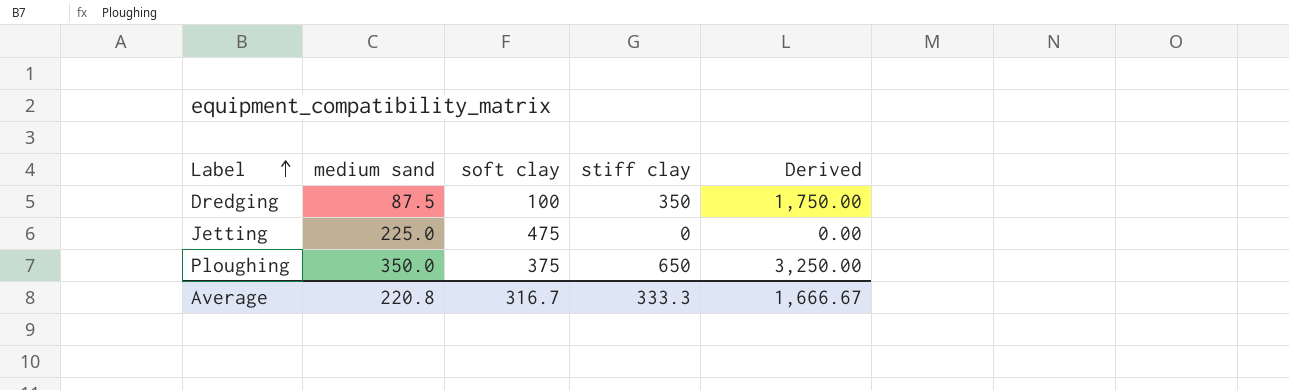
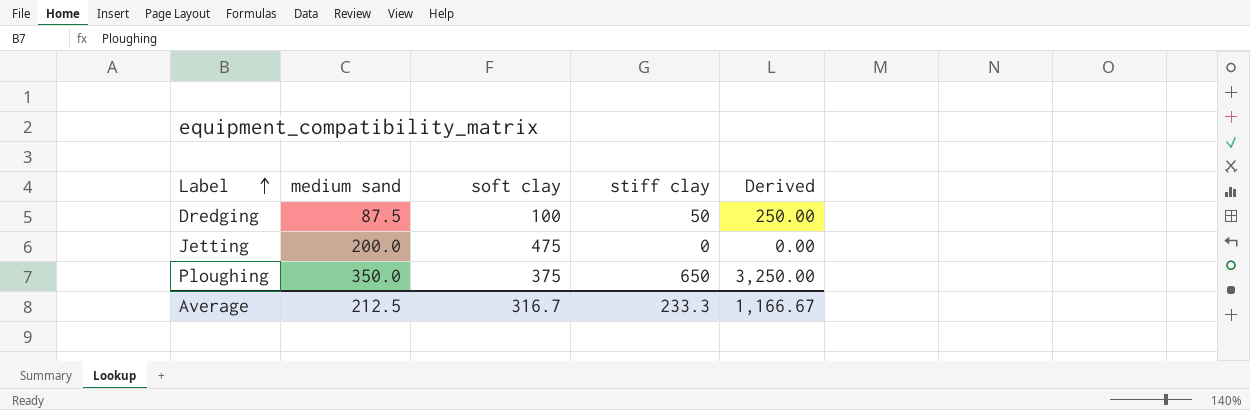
Dredging | stiff clay: 350 -> 50
Dredging | Derived: 1,750.00 -> 250.00
Jetting | medium sand: 225.0 -> 200.0
Average | medium sand: 220.8 -> 212.5
Average | stiff clay: 333.3 -> 233.3
Average | Derived: 1,666.67 -> 1,166.67

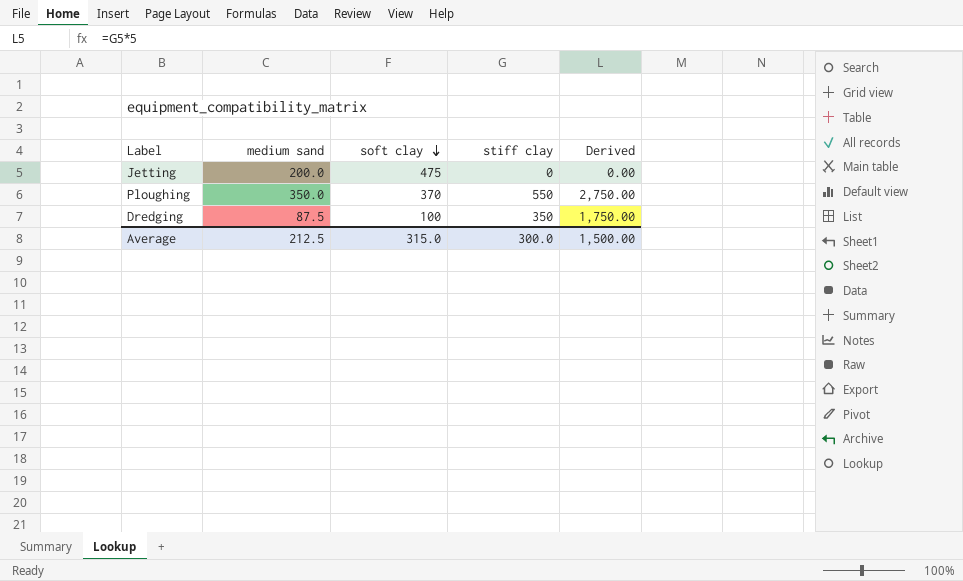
row order: Label ascending -> soft clay descending
Ploughing | soft clay: 375 -> 370
Ploughing | stiff clay: 650 -> 550
Ploughing | Derived: 3,250.00 -> 2,750.00
Dredging | stiff clay: 50 -> 350
Dredging | Derived: 250.00 -> 1,750.00
Average | soft clay: 316.7 -> 315.0
Average | stiff clay: 233.3 -> 300.0
Average | Derived: 1,166.67 -> 1,500.00

